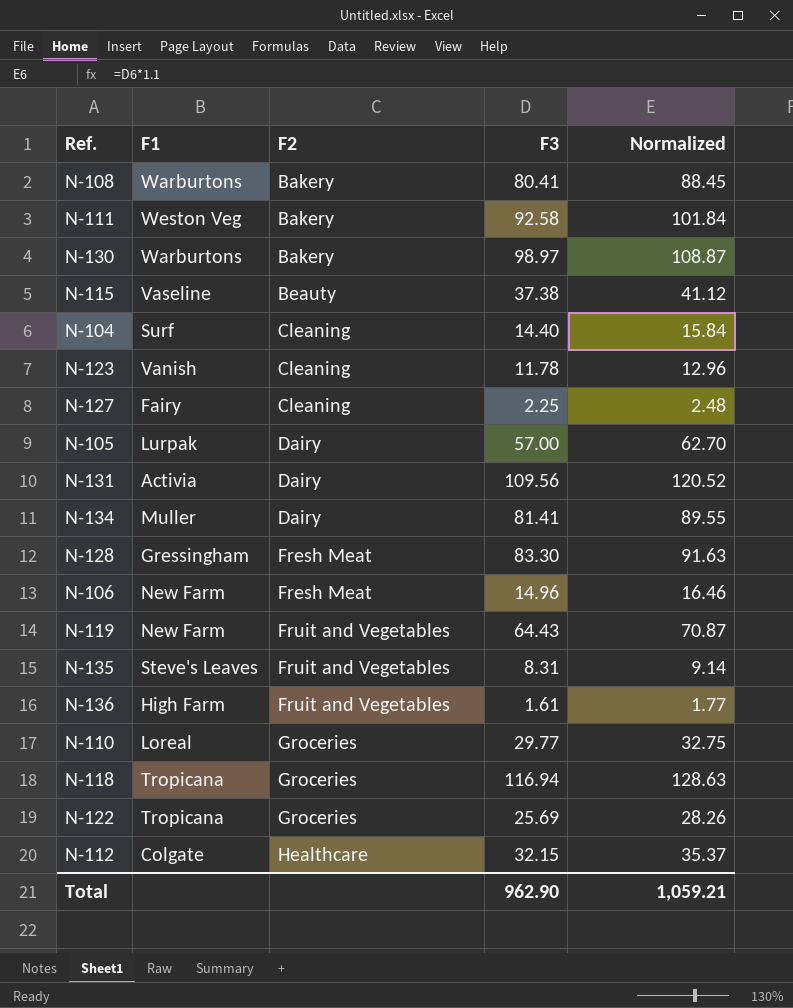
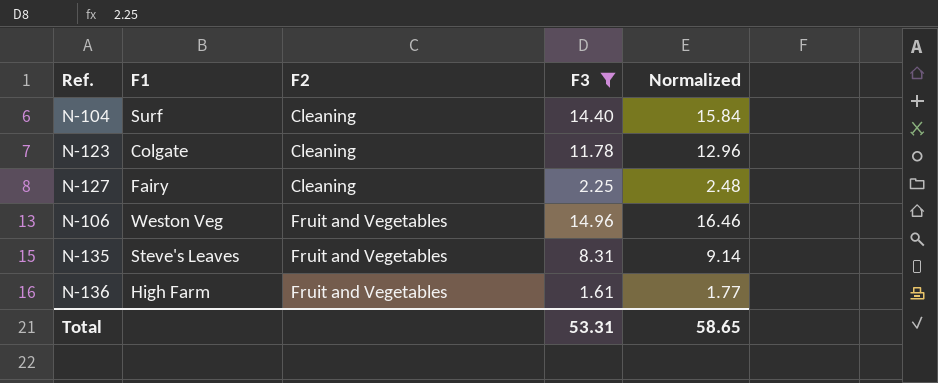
filter: none -> F3 <= 14.96
N-123 | F1: Vanish -> Colgate
N-106 | F1: New Farm -> Weston Veg
N-106 | F2: Fresh Meat -> Fruit and Vegetables
Total | F3: 962.90 -> 53.31
Total | Normalized: 1,059.21 -> 58.65

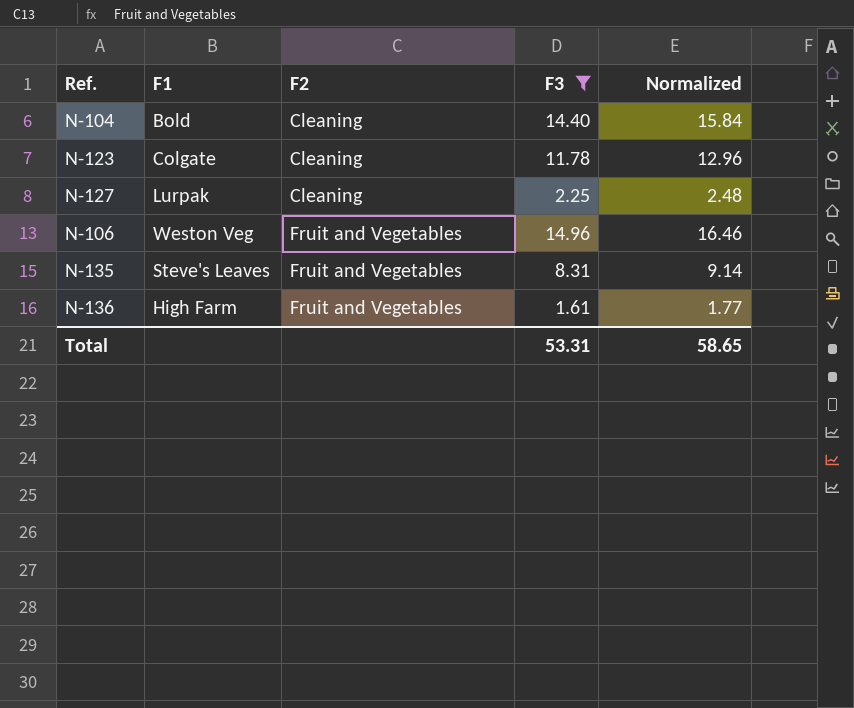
N-104 | F1: Surf -> Bold
N-127 | F1: Fairy -> Lurpak

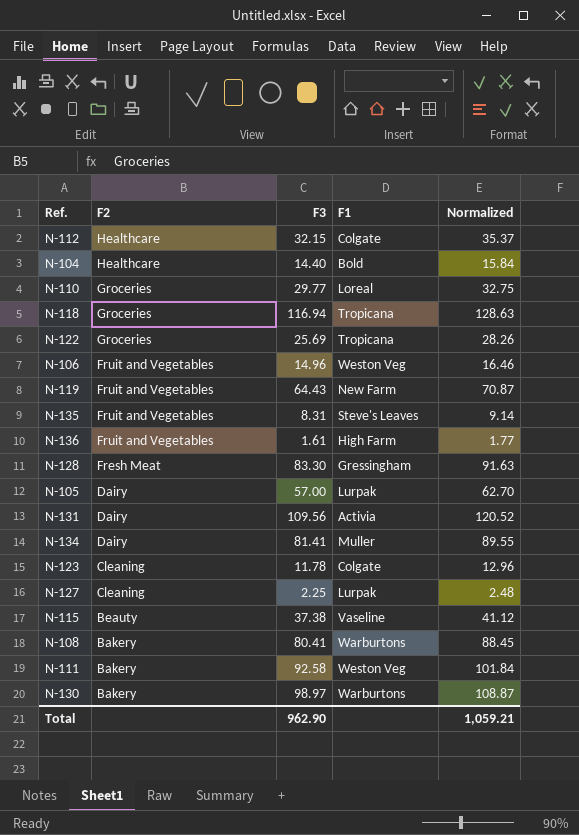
filter: F3 <= 14.96 -> none
row order: F2 ascending -> F2 descending
column F1 | position: 2 -> 4
N-104 | F2: Cleaning -> Healthcare
Total | F3: 53.31 -> 962.90
Total | Normalized: 58.65 -> 1,059.21

